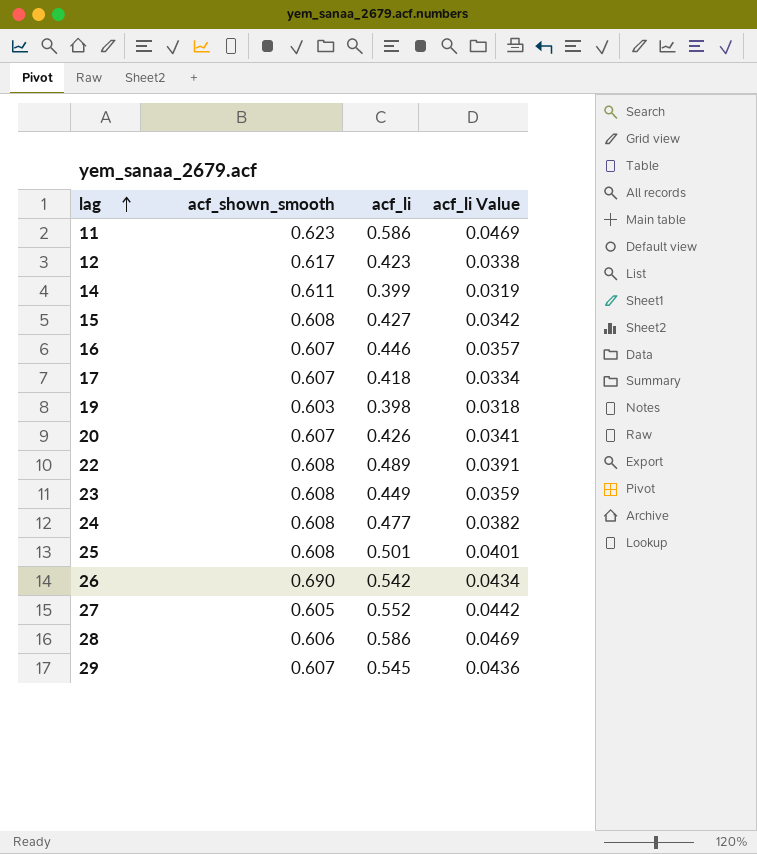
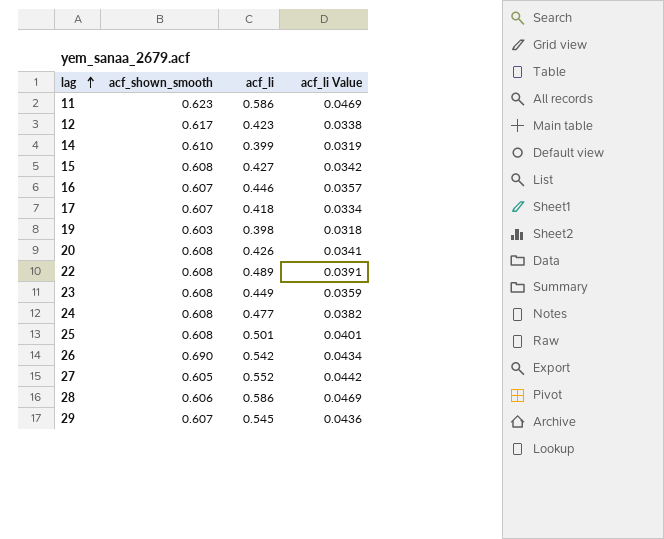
14 | acf_shown_smooth: 0.611 -> 0.610
20 | acf_shown_smooth: 0.607 -> 0.608

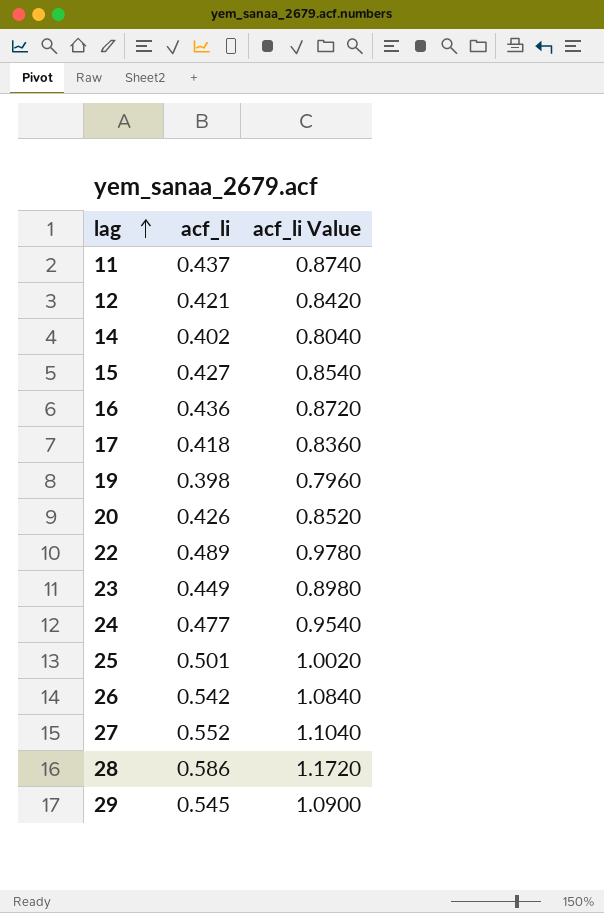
column acf_shown_smooth | position: 2 -> none
column acf_li Value | formula: [acf_li] * 0.08 -> [acf_li] * 2
11 | acf_li: 0.586 -> 0.437
12 | acf_li: 0.423 -> 0.421
14 | acf_li: 0.399 -> 0.402
16 | acf_li: 0.446 -> 0.436

